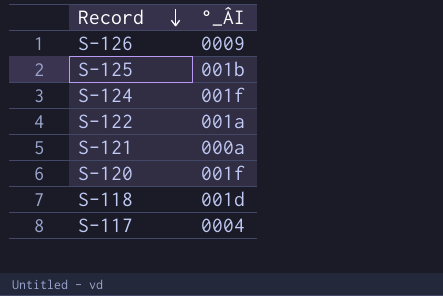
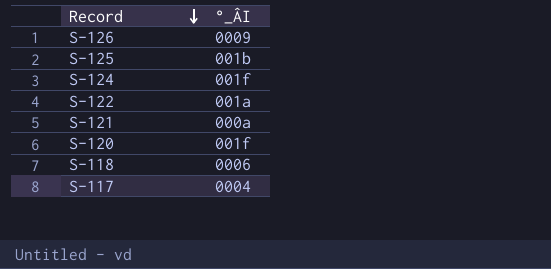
S-118 | °_ÂI: 001d -> 0006

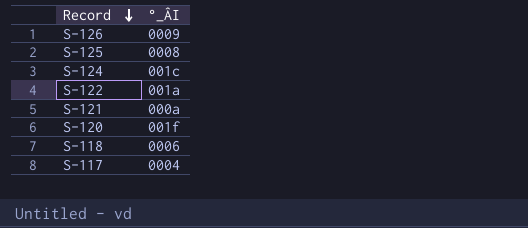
S-125 | °_ÂI: 001b -> 0008
S-124 | °_ÂI: 001f -> 001c

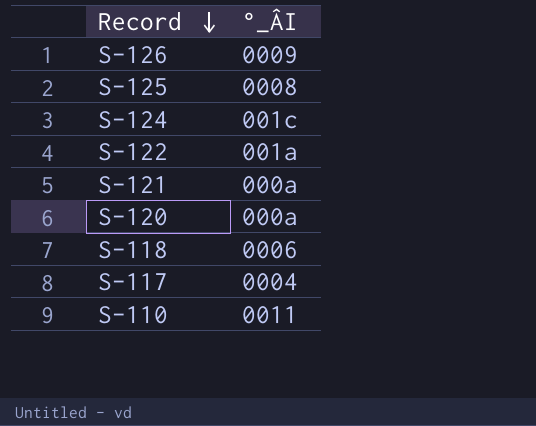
S-120 | °_ÂI: 001f -> 000a
row S-110: none -> 0011

